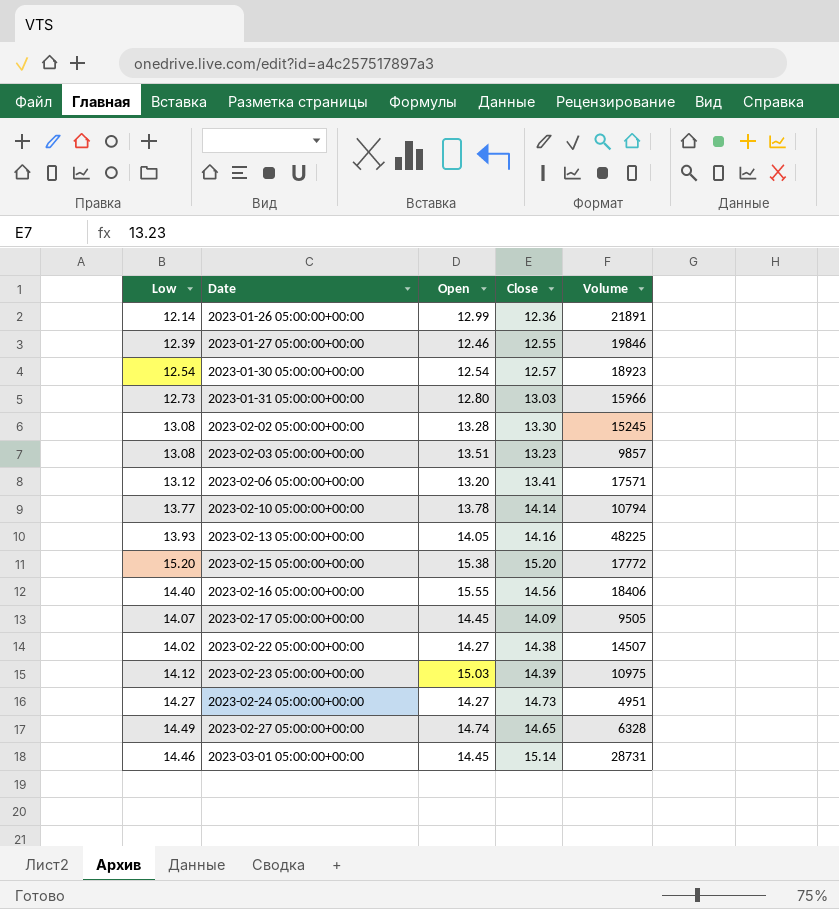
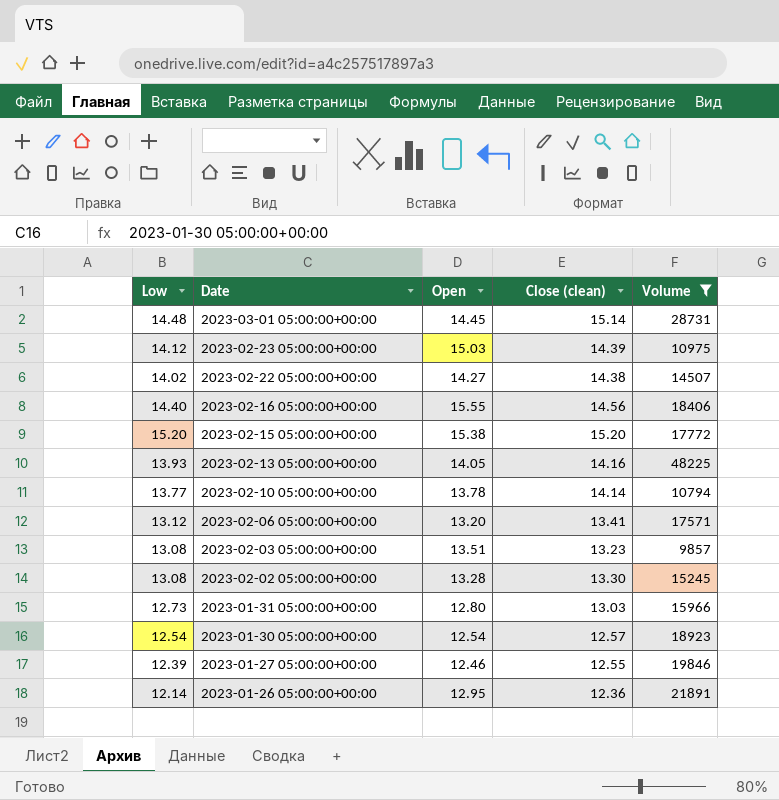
filter: none -> Volume >= 9857
row order: Date ascending -> Date descending
column name: Close -> Close (clean)
2023-03-01 05:00:00+00:00 | Low: 14.46 -> 14.48
2023-01-26 05:00:00+00:00 | Open: 12.99 -> 12.95

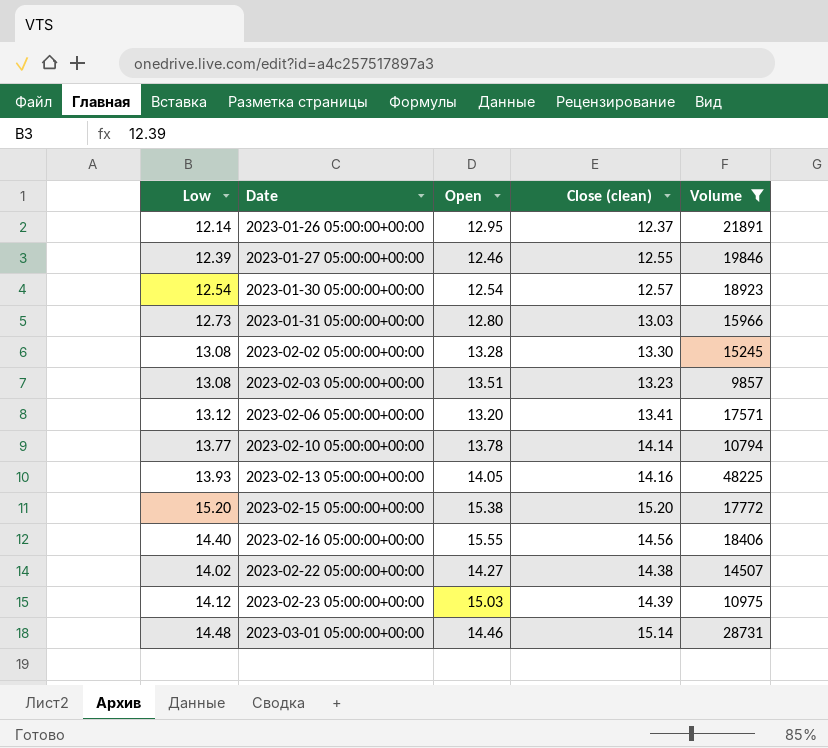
row order: Date descending -> Date ascending
2023-01-26 05:00:00+00:00 | Close (clean): 12.36 -> 12.37
2023-03-01 05:00:00+00:00 | Open: 14.45 -> 14.46

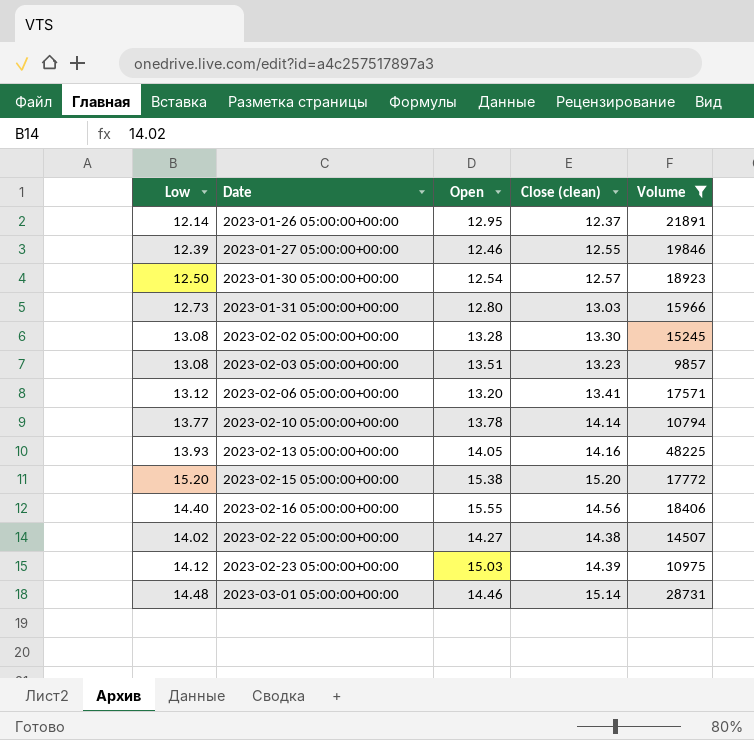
2023-01-30 05:00:00+00:00 | Low: 12.54 -> 12.50

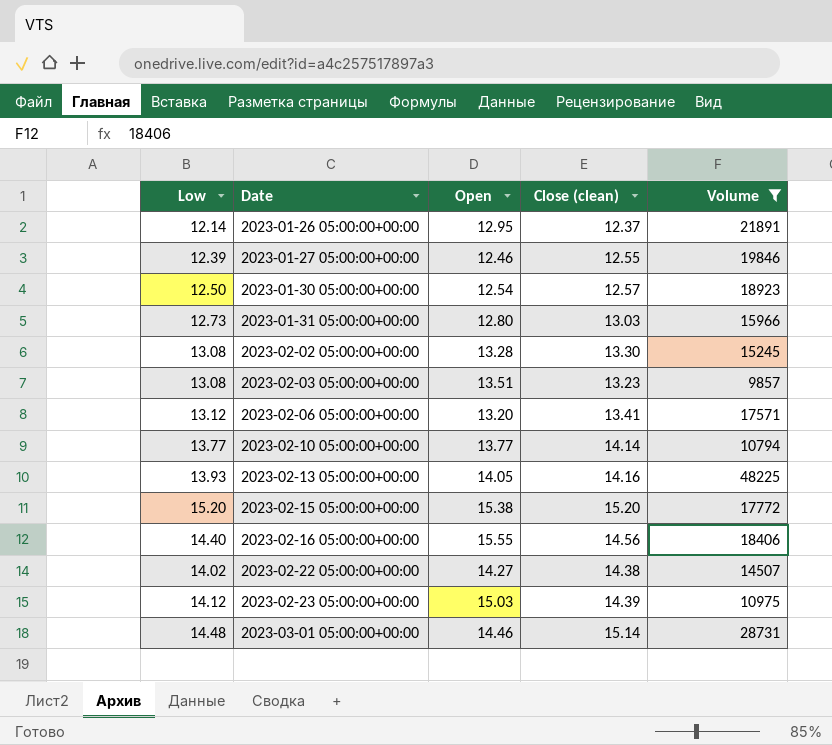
2023-02-10 05:00:00+00:00 | Open: 13.78 -> 13.77

